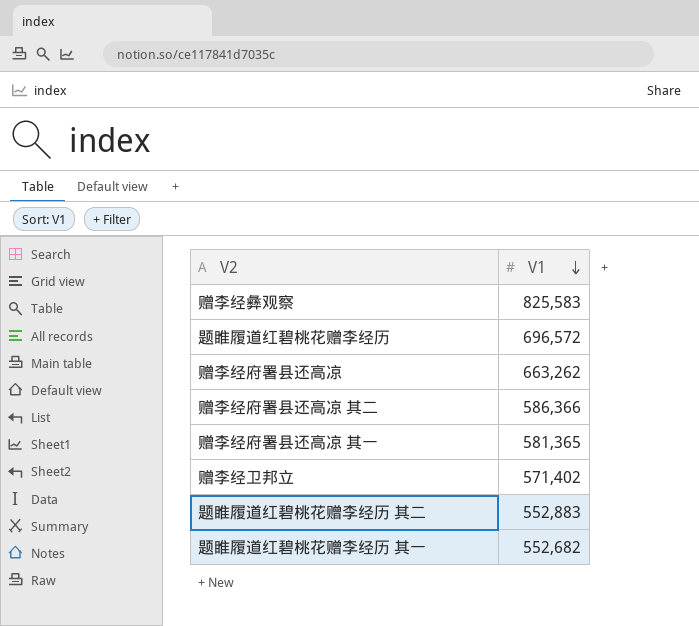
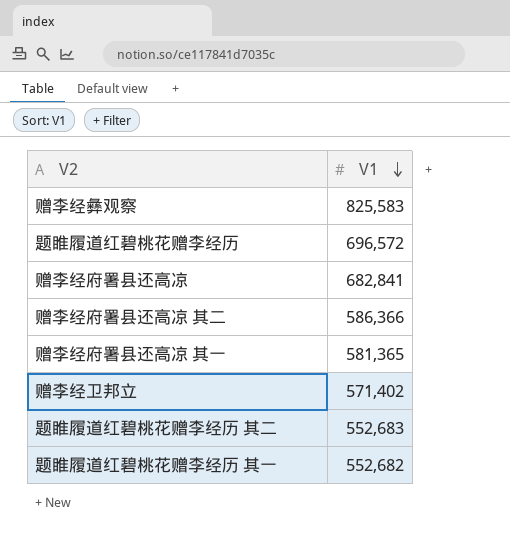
赠李经府署县还高凉 | V1: 663,262 -> 682,841
题睢履道红碧桃花赠李经历 其二 | V1: 552,883 -> 552,683

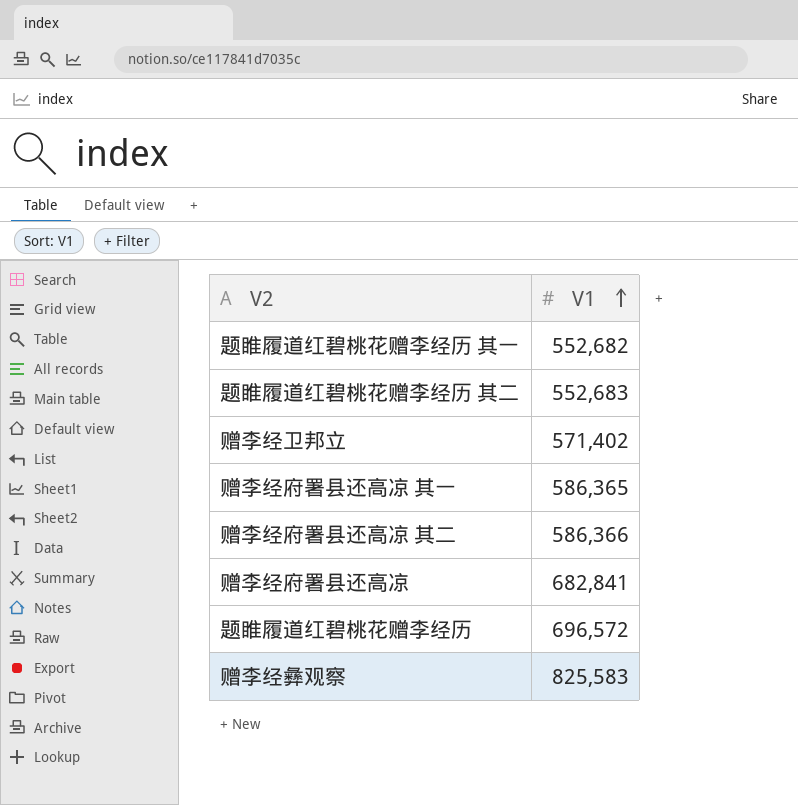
row order: V1 descending -> V1 ascending
赠李经府署县还高凉 其一 | V1: 581,365 -> 586,365

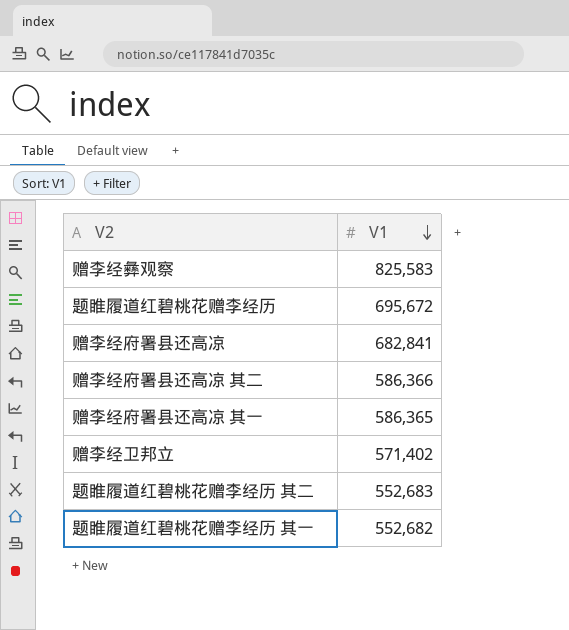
row order: V1 ascending -> V1 descending
题睢履道红碧桃花赠李经历 | V1: 696,572 -> 695,672

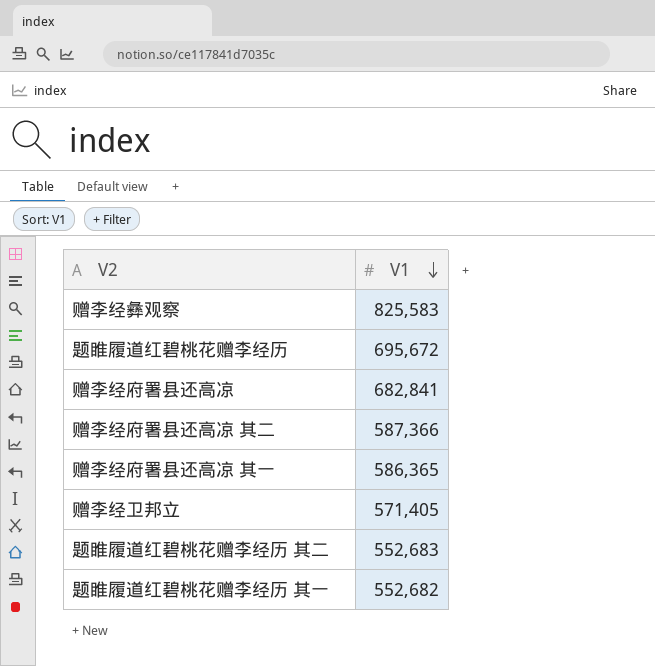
赠李经府署县还高凉 其二 | V1: 586,366 -> 587,366
赠李经卫邦立 | V1: 571,402 -> 571,405

